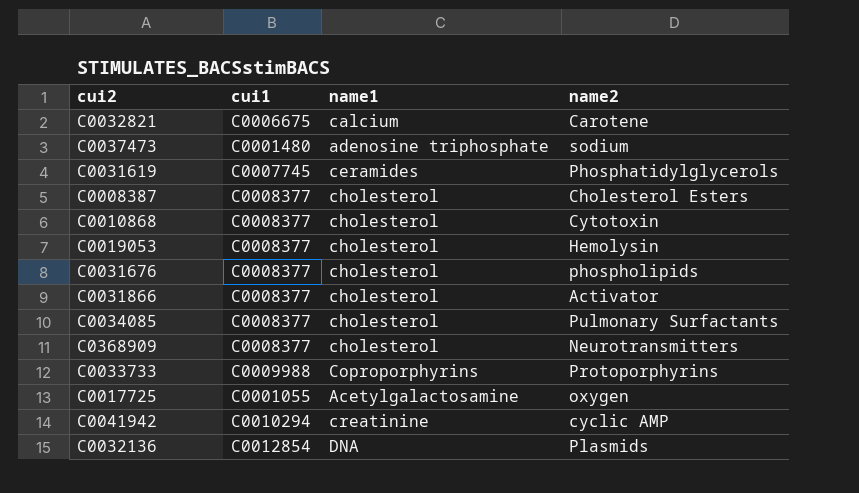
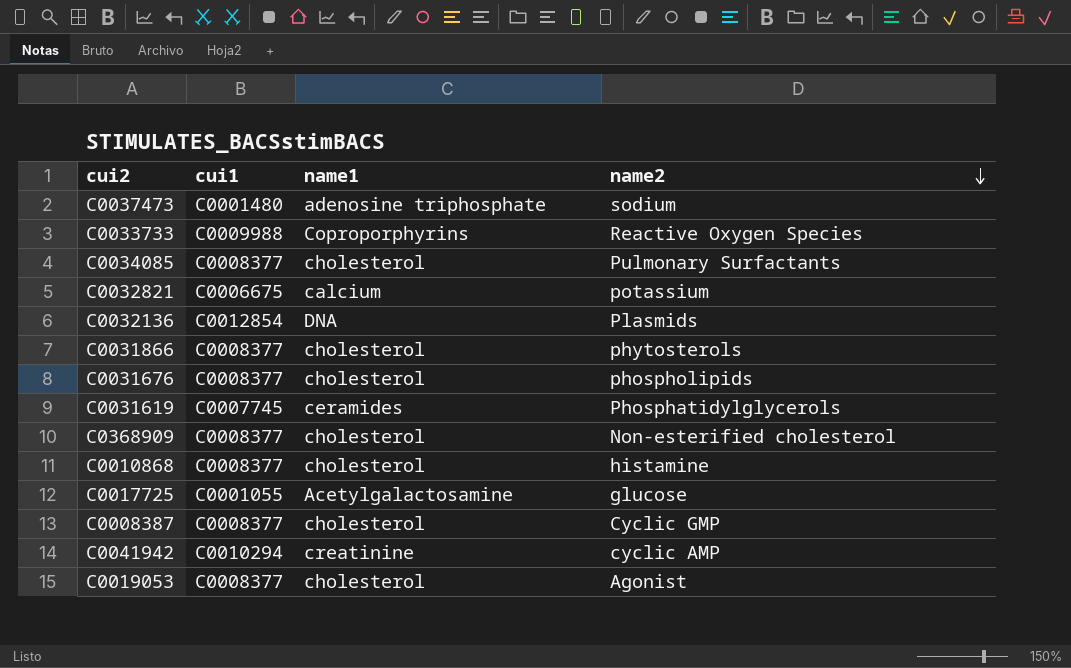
row order: none -> name2 descending
C0033733 | name2: Protoporphyrins -> Reactive Oxygen Species
C0032821 | name2: Carotene -> potassium
C0031866 | name2: Activator -> phytosterols
C0368909 | name2: Neurotransmitters -> Non-esterified cholesterol
C0010868 | name2: Cytotoxin -> histamine
C0017725 | name2: oxygen -> glucose
C0008387 | name2: Cholesterol Esters -> Cyclic GMP
C0019053 | name2: Hemolysin -> Agonist

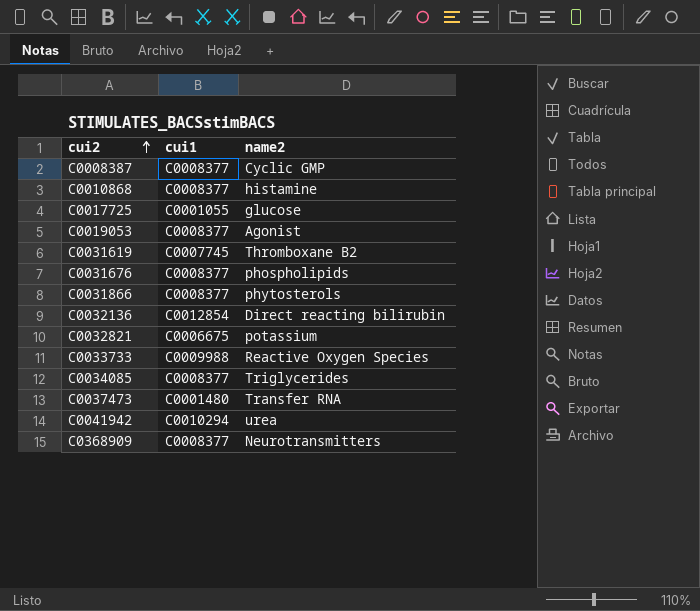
row order: name2 descending -> cui2 ascending
column name1 | position: 3 -> none
C0031619 | name2: Phosphatidylglycerols -> Thromboxane B2
C0032136 | name2: Plasmids -> Direct reacting bilirubin
C0034085 | name2: Pulmonary Surfactants -> Triglycerides
C0037473 | name2: sodium -> Transfer RNA
C0041942 | name2: cyclic AMP -> urea
C0368909 | name2: Non-esterified cholesterol -> Neurotransmitters

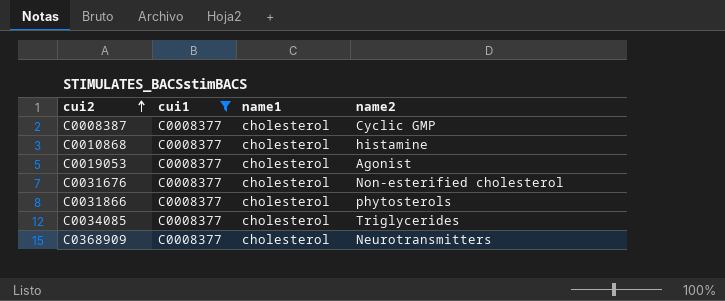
filter: none -> cui1 = C0008377
column name1 | position: none -> 3
C0031676 | name2: phospholipids -> Non-esterified cholesterol

